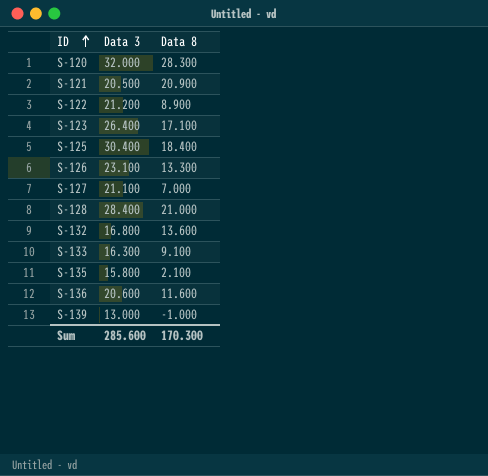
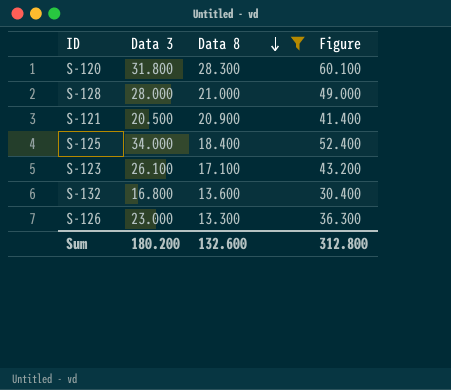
filter: none -> Data 8 >= 13.300
row order: ID ascending -> Data 8 descending
column Figure | formula: none -> [Data 3] + [Data 8]
S-120 | Data 3: 32.000 -> 31.800
S-128 | Data 3: 28.400 -> 28.000
S-125 | Data 3: 30.400 -> 34.000
S-123 | Data 3: 26.400 -> 26.100
S-126 | Data 3: 23.100 -> 23.000
Sum | Data 3: 285.600 -> 180.200
Sum | Data 8: 170.300 -> 132.600

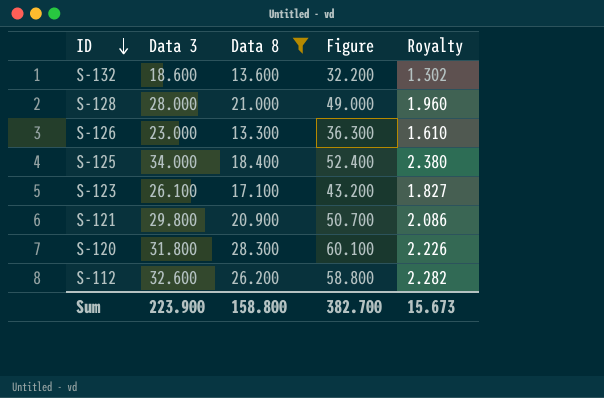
row order: Data 8 descending -> ID descending
column Royalty | formula: none -> [Data 3] * 0.07
S-132 | Data 3: 16.800 -> 18.600
S-132 | Figure: 30.400 -> 32.200
S-121 | Data 3: 20.500 -> 29.800
S-121 | Figure: 41.400 -> 50.700
row S-112: none -> 32.600 | 26.200 | 58.800 | 2.282
Sum | Data 3: 180.200 -> 223.900
Sum | Data 8: 132.600 -> 158.800
Sum | Figure: 312.800 -> 382.700

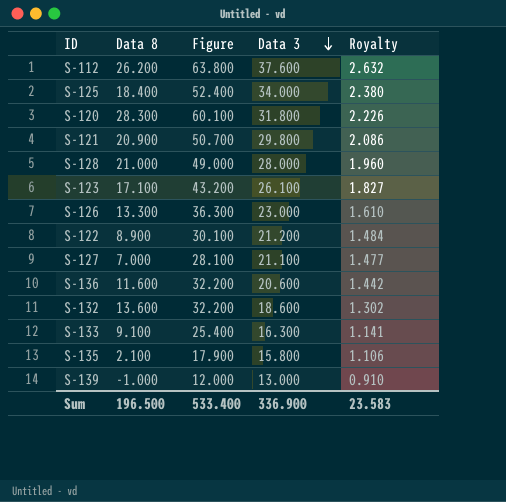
filter: Data 8 >= 13.300 -> none
row order: ID descending -> Data 3 descending
column Data 3 | position: 2 -> 4
S-112 | Figure: 58.800 -> 63.800
S-112 | Data 3: 32.600 -> 37.600
S-112 | Royalty: 2.282 -> 2.632
Sum | Data 8: 158.800 -> 196.500
Sum | Figure: 382.700 -> 533.400
Sum | Data 3: 223.900 -> 336.900
Sum | Royalty: 15.673 -> 23.583

